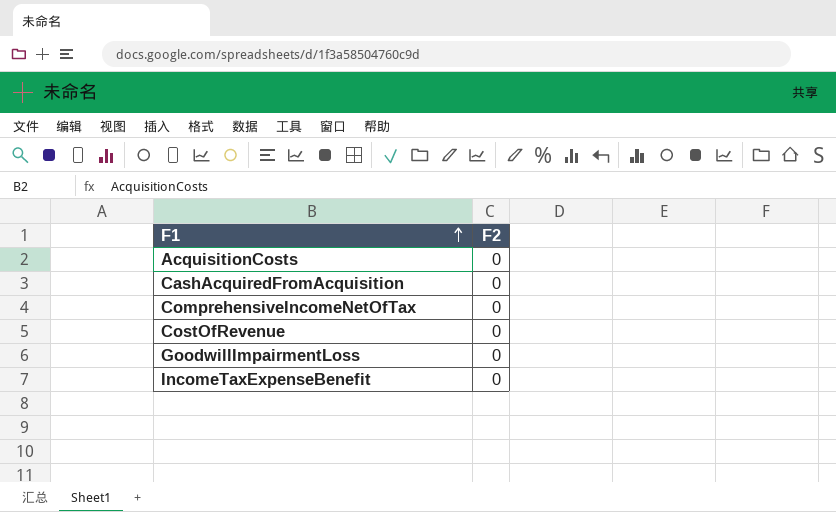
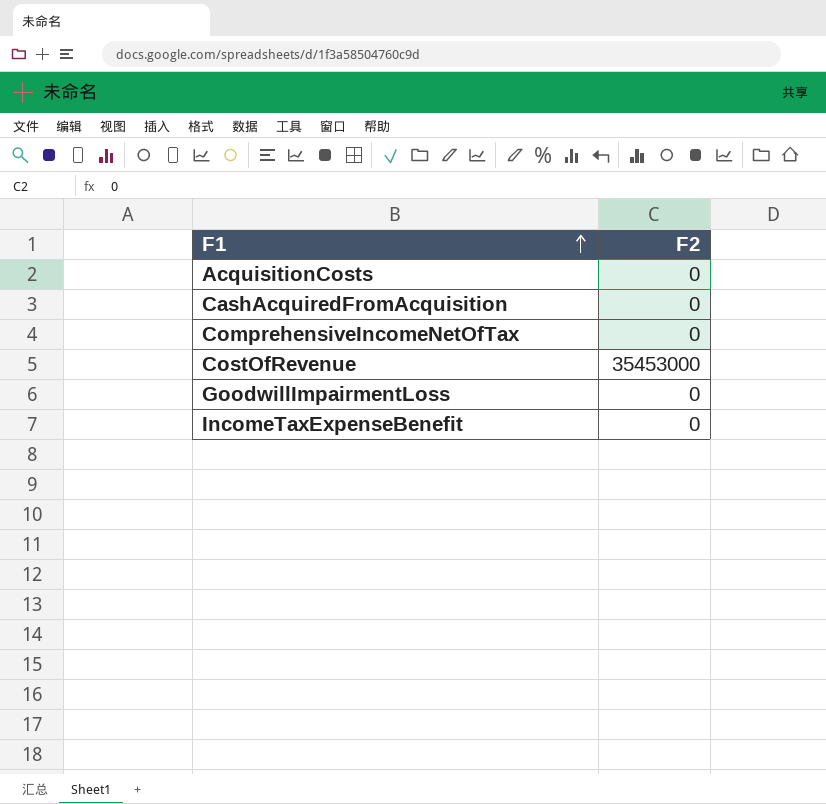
CostOfRevenue | F2: 0 -> 35453000

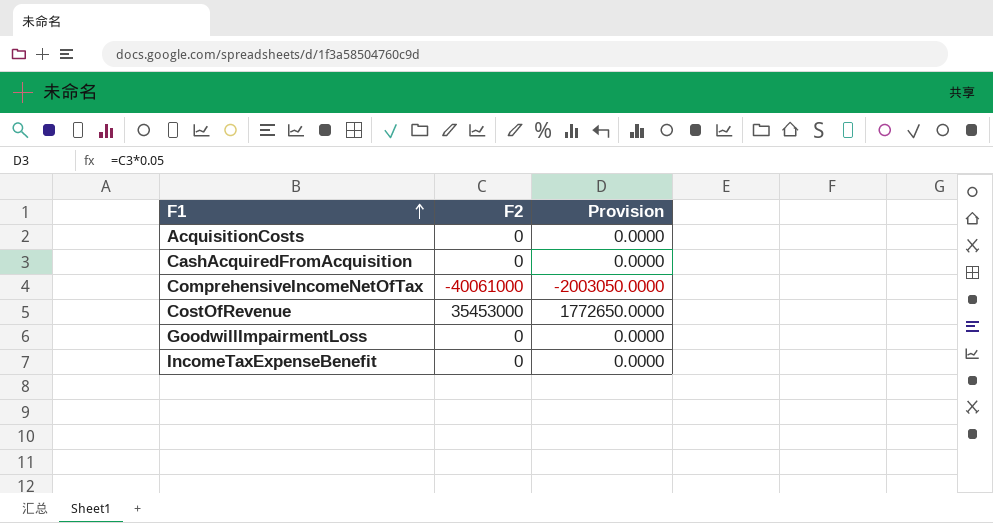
column Provision | formula: none -> [F2] * 0.05
ComprehensiveIncomeNetOfTax | F2: 0 -> -40061000

